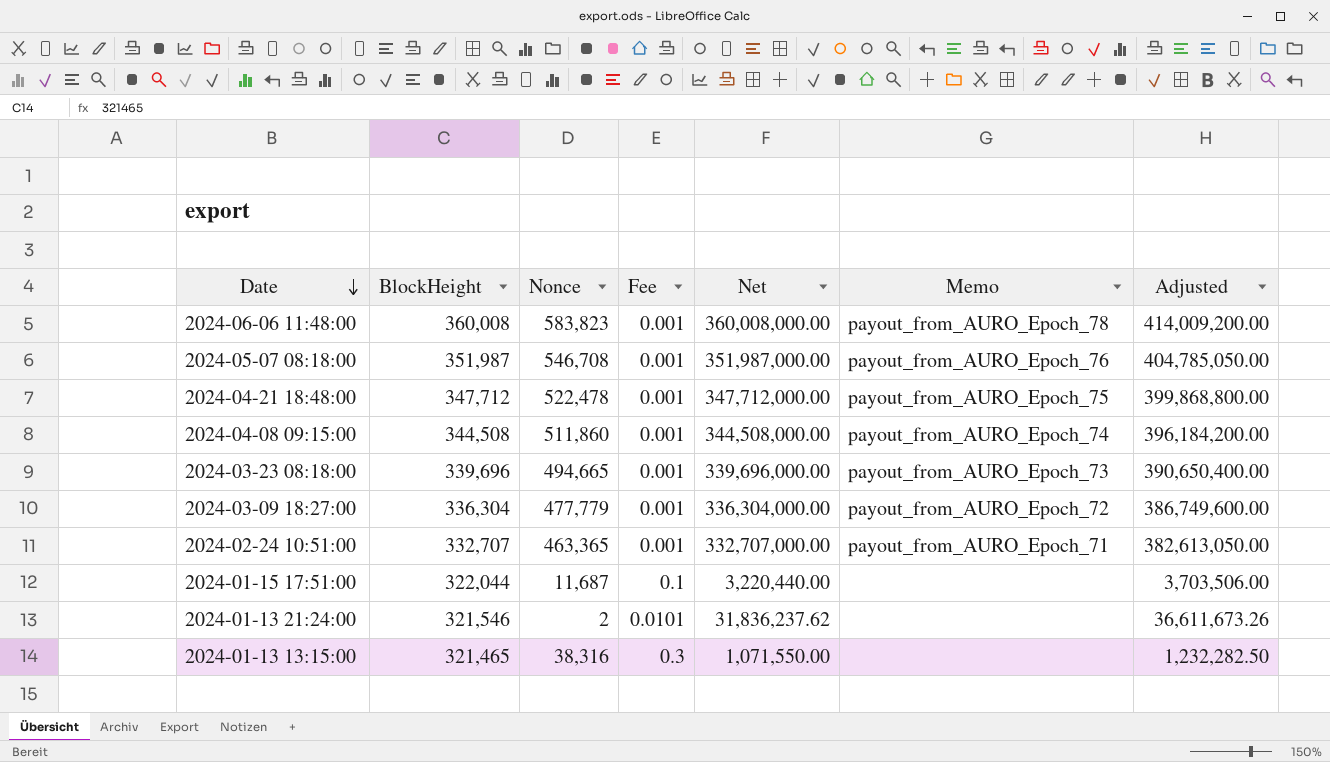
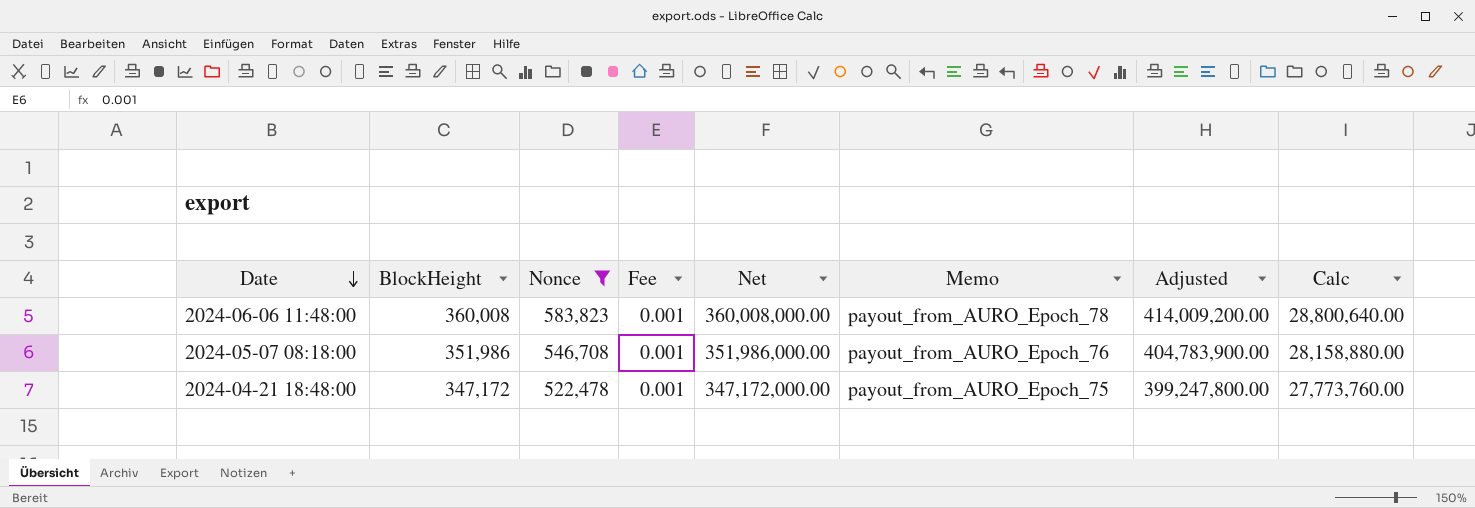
filter: none -> Nonce >= 522,478
column Calc | formula: none -> [Net] * 0.08
2024-05-07 08:18:00 | BlockHeight: 351,987 -> 351,986
2024-05-07 08:18:00 | Net: 351,987,000.00 -> 351,986,000.00
2024-05-07 08:18:00 | Adjusted: 404,785,050.00 -> 404,783,900.00
2024-04-21 18:48:00 | BlockHeight: 347,712 -> 347,172
2024-04-21 18:48:00 | Net: 347,712,000.00 -> 347,172,000.00
2024-04-21 18:48:00 | Adjusted: 399,868,800.00 -> 399,247,800.00

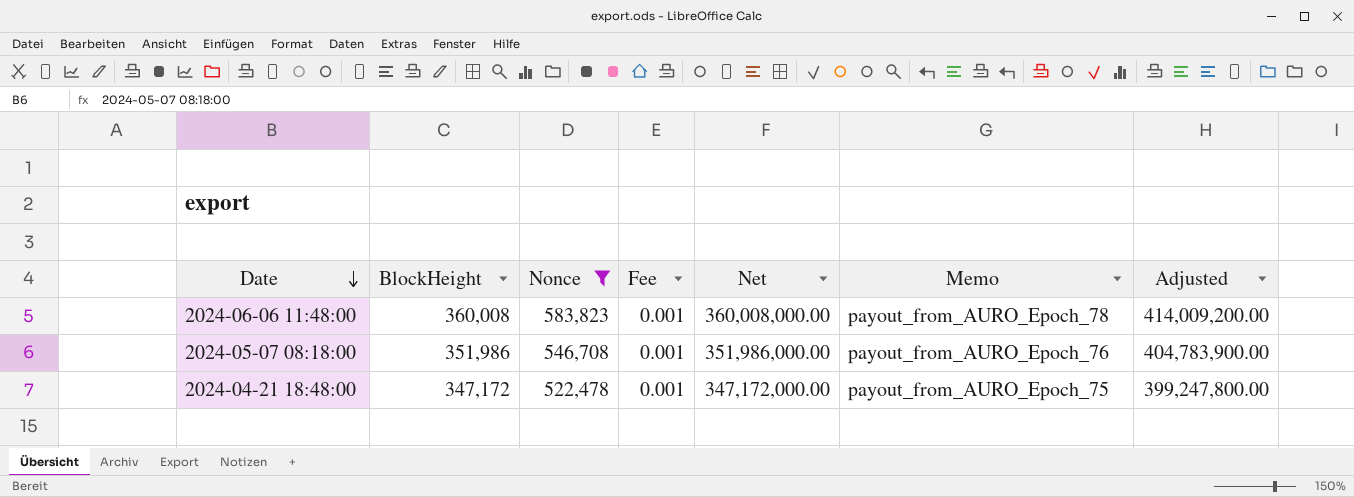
column Calc | formula: [Net] * 0.08 -> none

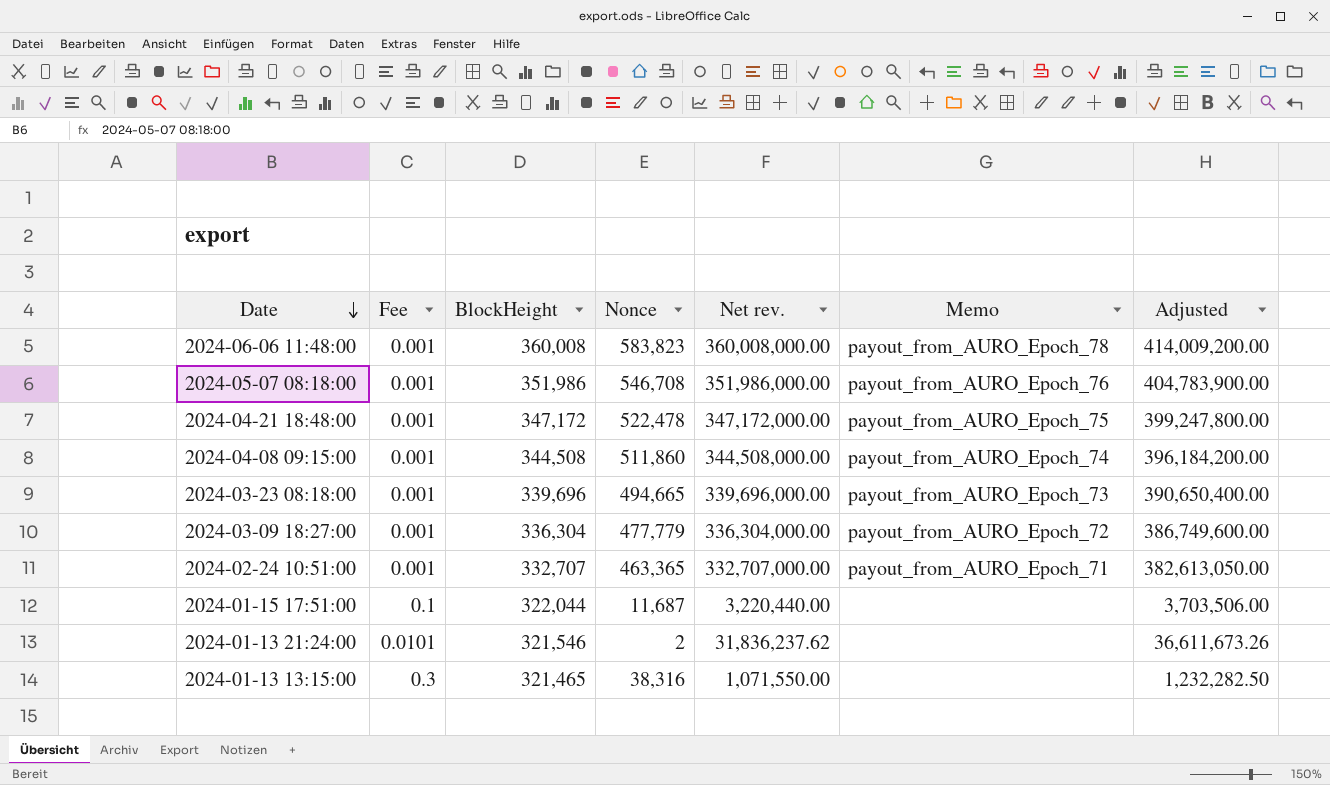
filter: Nonce >= 522,478 -> none
column Fee | position: 4 -> 2
column name: Net -> Net rev.

